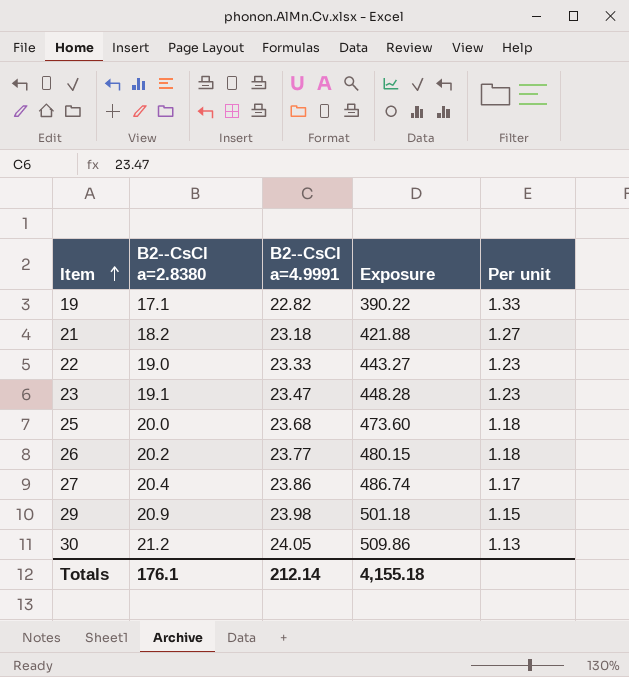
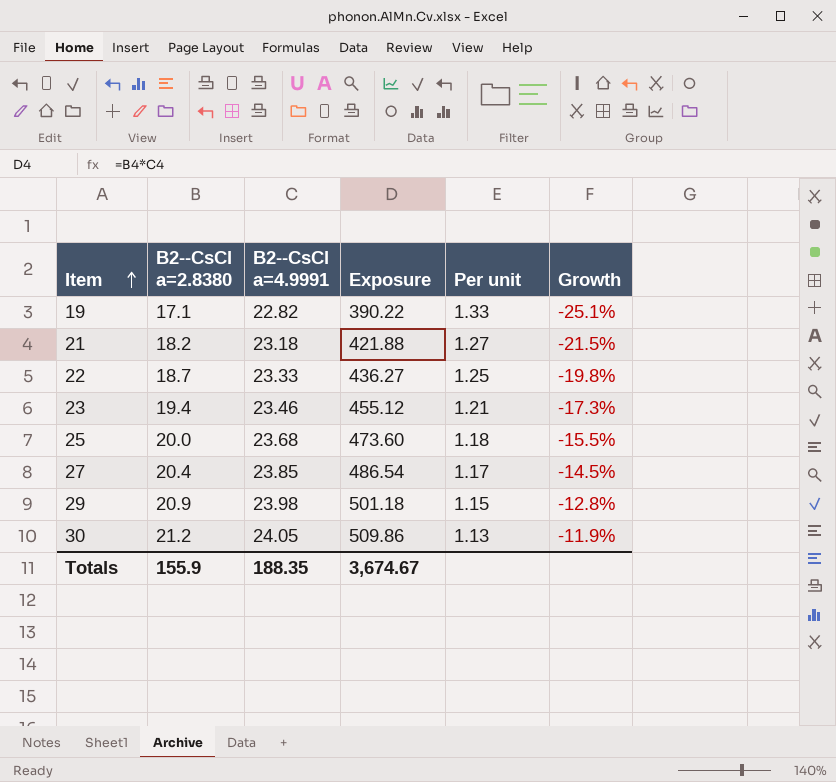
column Growth | formula: none -> ([B2--CsCl a=2.8380] - [B2--CsCl a=4.9991]) / [B2--CsCl a=4.9991]
row 26: 20.2 | 23.77 | 480.15 | 1.18 -> none
22 | B2--CsCl a=2.8380: 19.0 -> 18.7
22 | Exposure: 443.27 -> 436.27
22 | Per unit: 1.23 -> 1.25
23 | B2--CsCl a=2.8380: 19.1 -> 19.4
23 | B2--CsCl a=4.9991: 23.47 -> 23.46
23 | Exposure: 448.28 -> 455.12
23 | Per unit: 1.23 -> 1.21
27 | B2--CsCl a=4.9991: 23.86 -> 23.85
27 | Exposure: 486.74 -> 486.54
Totals | B2--CsCl a=2.8380: 176.1 -> 155.9
Totals | B2--CsCl a=4.9991: 212.14 -> 188.35
Totals | Exposure: 4,155.18 -> 3,674.67

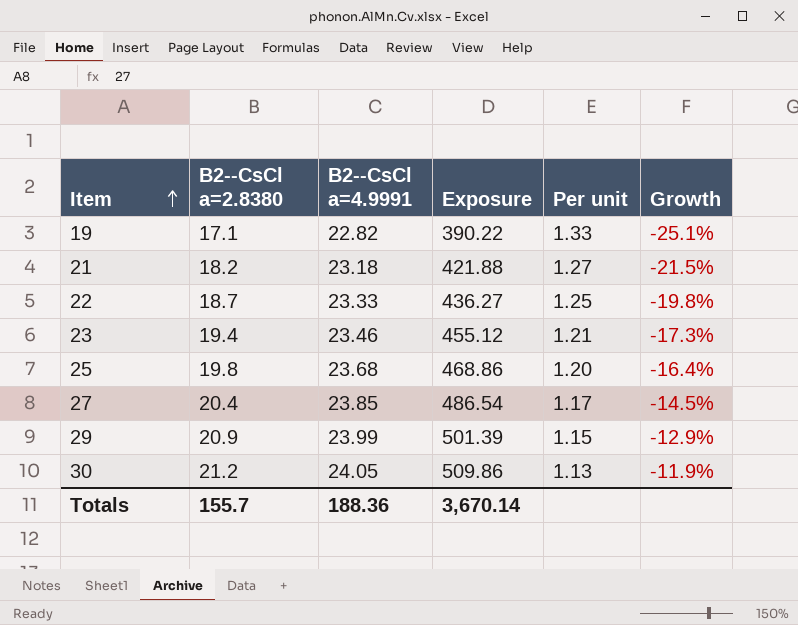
25 | B2--CsCl a=2.8380: 20.0 -> 19.8
25 | Exposure: 473.60 -> 468.86
25 | Per unit: 1.18 -> 1.20
25 | Growth: -15.5% -> -16.4%
29 | B2--CsCl a=4.9991: 23.98 -> 23.99
29 | Exposure: 501.18 -> 501.39
29 | Growth: -12.8% -> -12.9%
Totals | B2--CsCl a=2.8380: 155.9 -> 155.7
Totals | B2--CsCl a=4.9991: 188.35 -> 188.36
Totals | Exposure: 3,674.67 -> 3,670.14

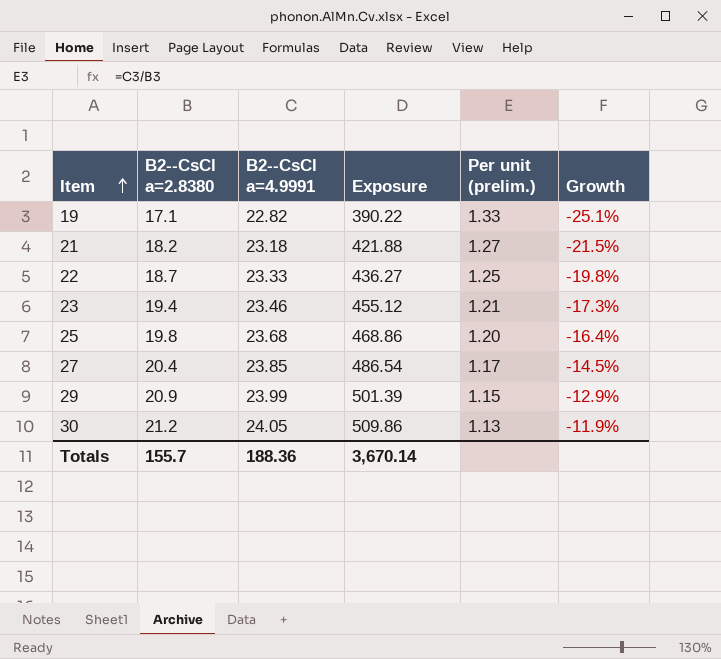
column name: Per unit -> Per unit (prelim.)

